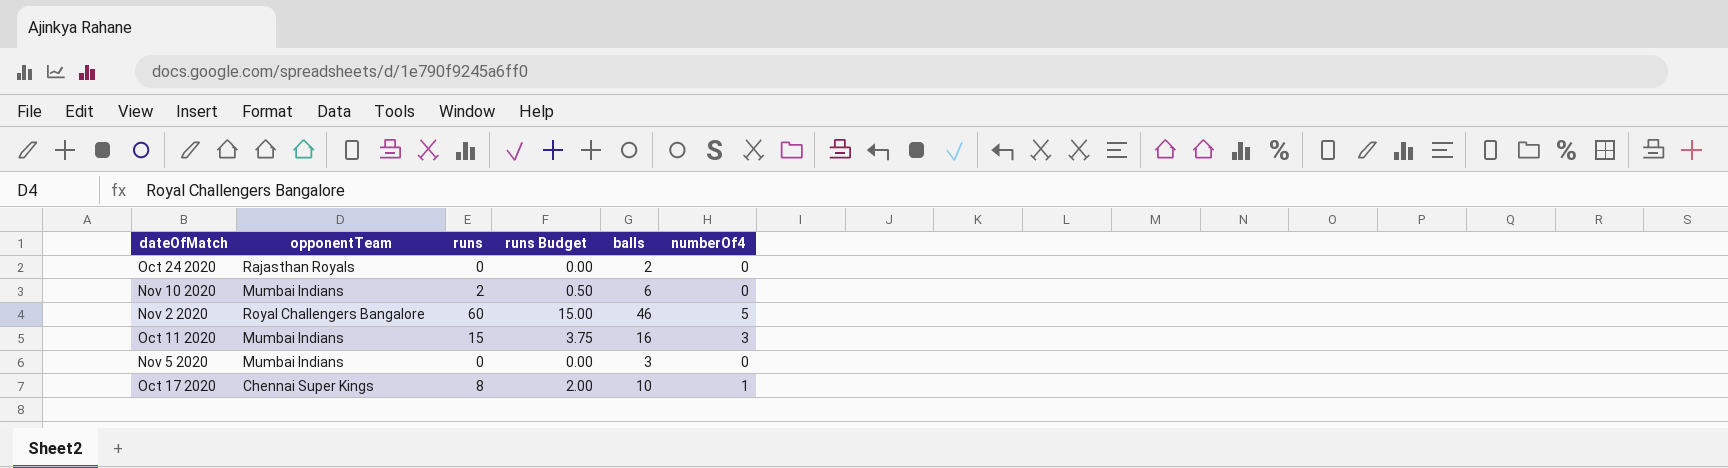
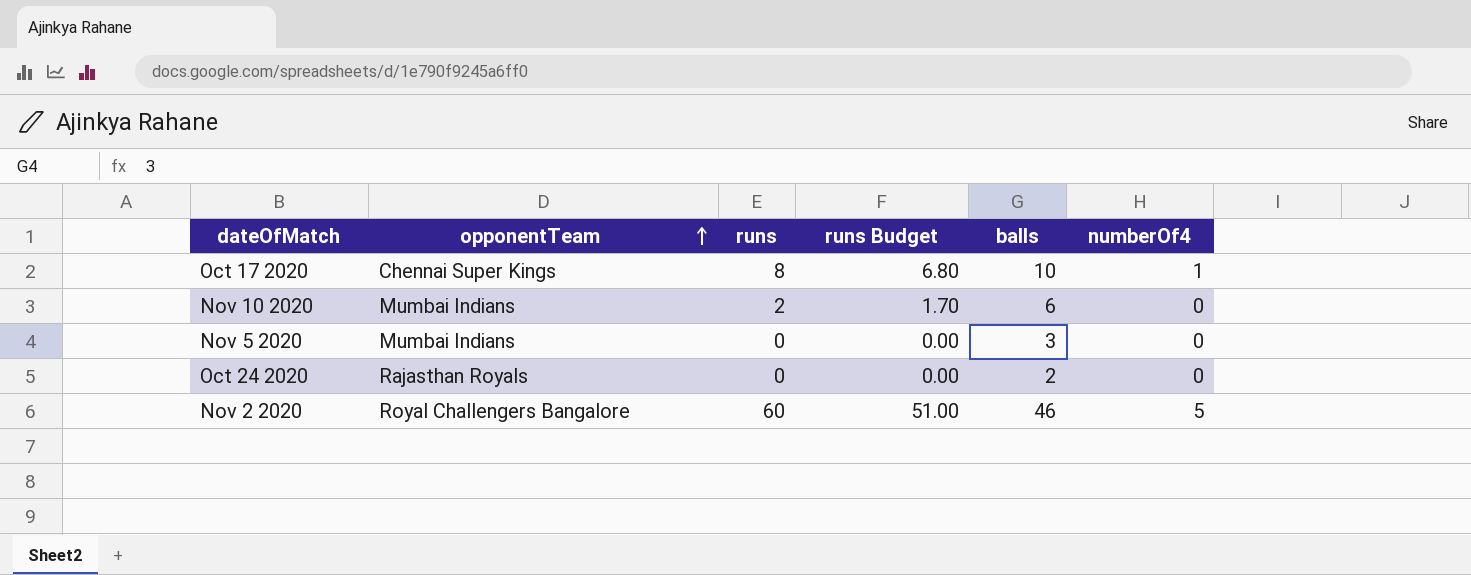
row order: none -> opponentTeam ascending
column runs Budget | formula: [runs] * 0.25 -> [runs] * 0.85
row Oct 11 2020: Mumbai Indians | 15 | 3.75 | 16 | 3 -> none

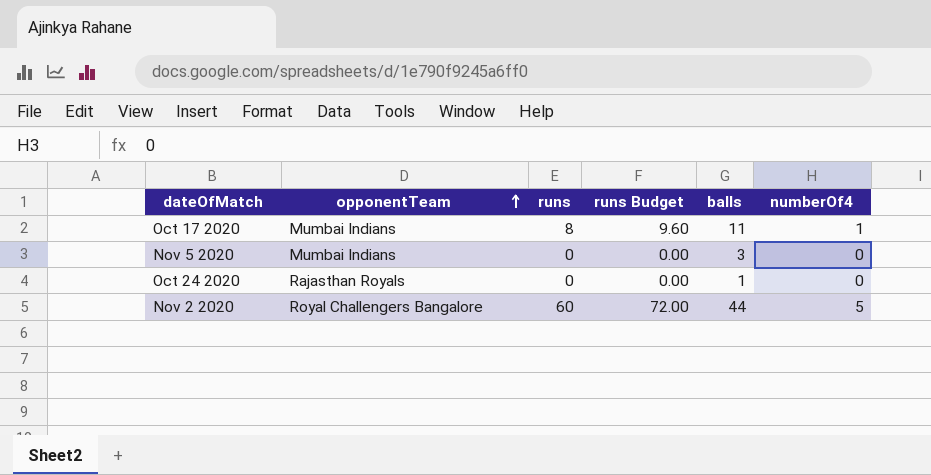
column runs Budget | formula: [runs] * 0.85 -> [runs] * 1.2
row Nov 10 2020: Mumbai Indians | 2 | 1.70 | 6 | 0 -> none
Oct 17 2020 | opponentTeam: Chennai Super Kings -> Mumbai Indians
Oct 17 2020 | balls: 10 -> 11
Oct 24 2020 | balls: 2 -> 1
Nov 2 2020 | balls: 46 -> 44

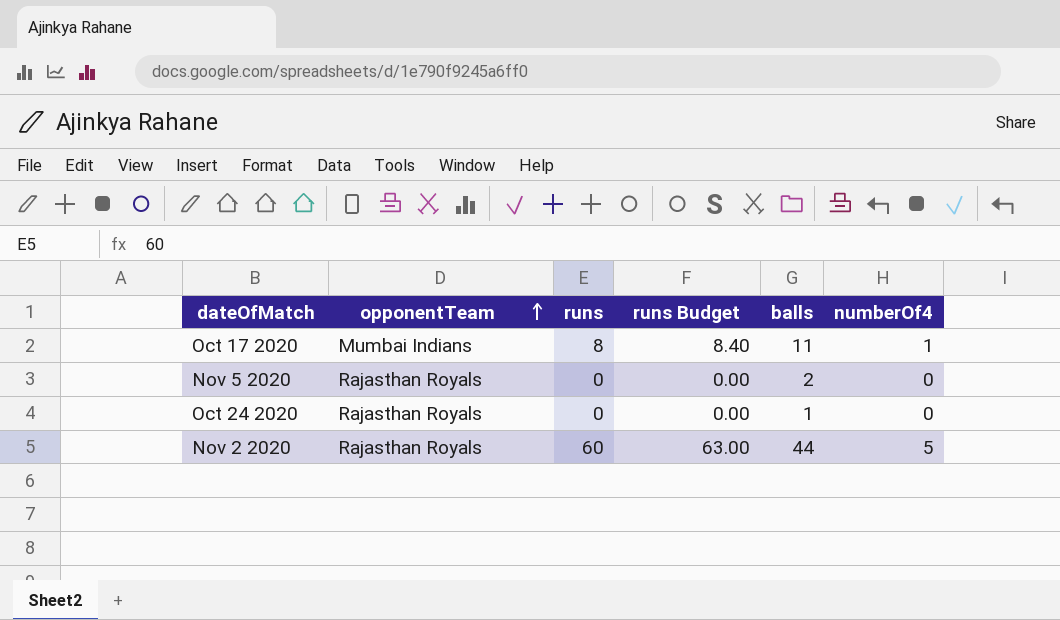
column runs Budget | formula: [runs] * 1.2 -> [runs] * 1.05
Nov 5 2020 | opponentTeam: Mumbai Indians -> Rajasthan Royals
Nov 5 2020 | balls: 3 -> 2
Nov 2 2020 | opponentTeam: Royal Challengers Bangalore -> Rajasthan Royals

